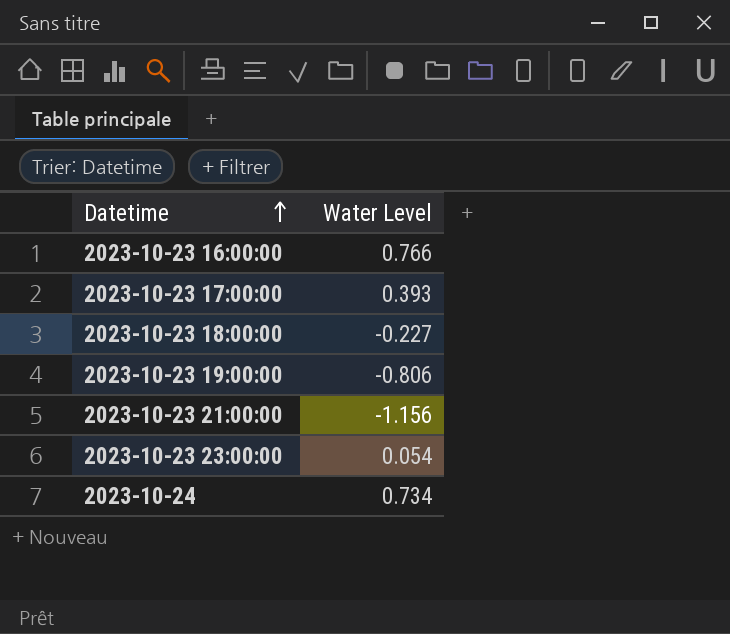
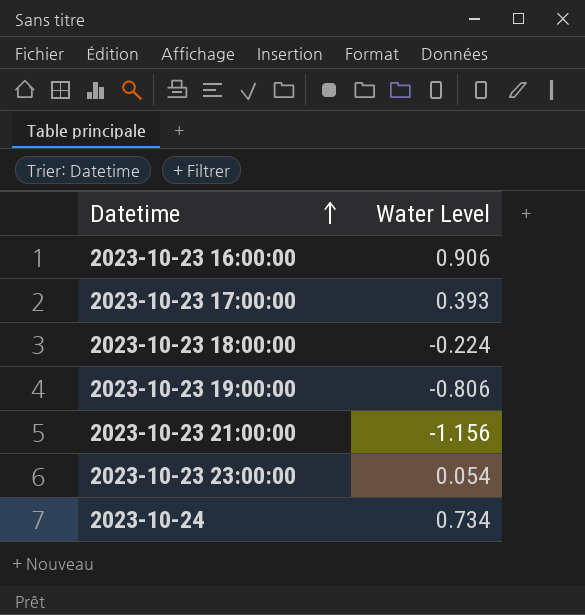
2023-10-23 16:00:00 | Water Level: 0.766 -> 0.906
2023-10-23 18:00:00 | Water Level: -0.227 -> -0.224

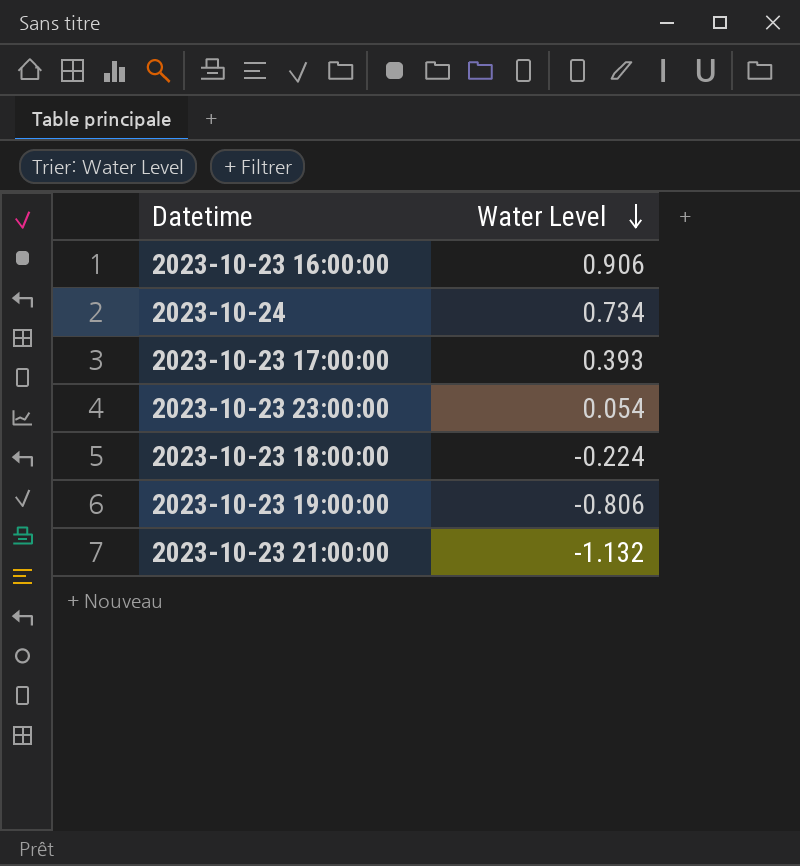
row order: Datetime ascending -> Water Level descending
2023-10-23 21:00:00 | Water Level: -1.156 -> -1.132

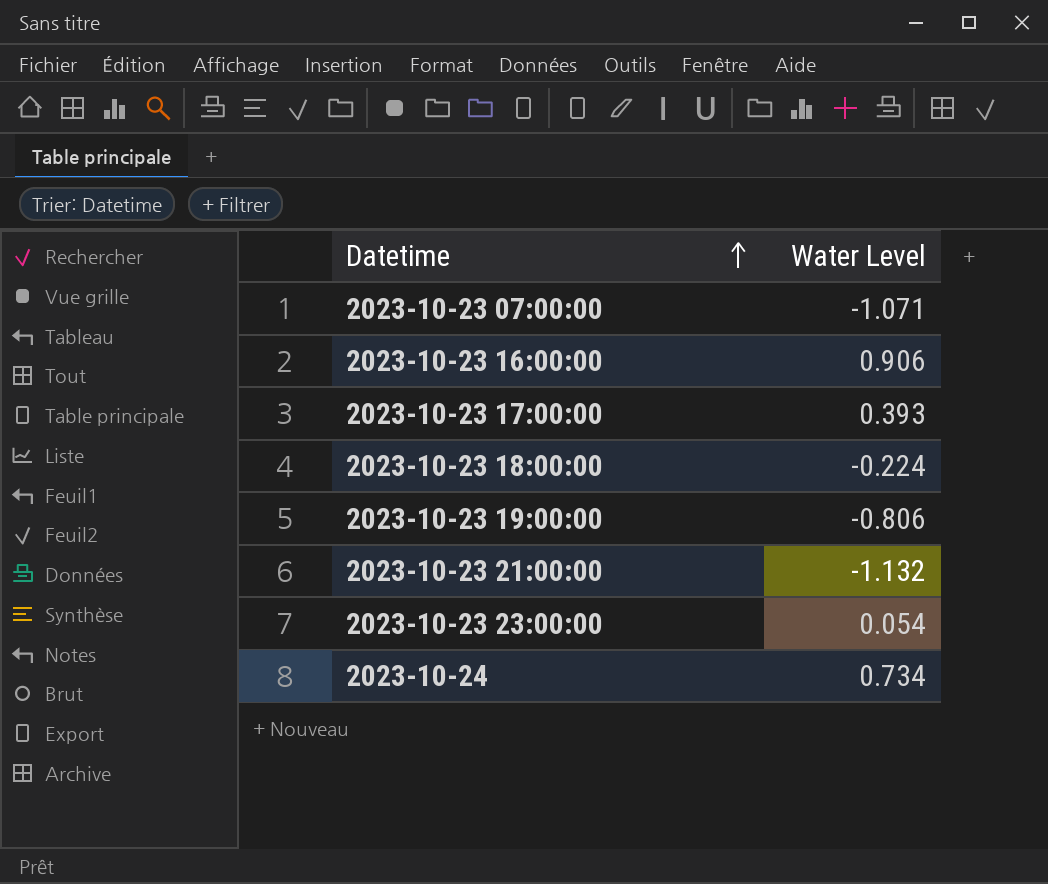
row order: Water Level descending -> Datetime ascending
row 2023-10-23 07:00:00: none -> -1.071

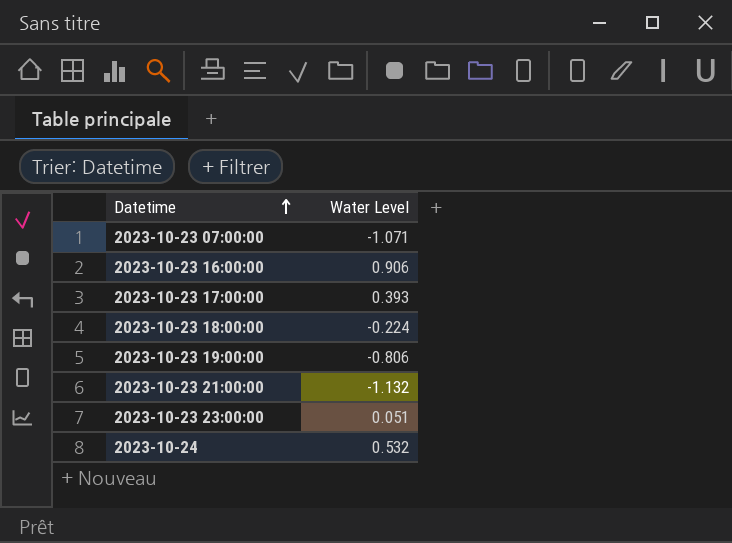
2023-10-23 23:00:00 | Water Level: 0.054 -> 0.051
2023-10-24 | Water Level: 0.734 -> 0.532

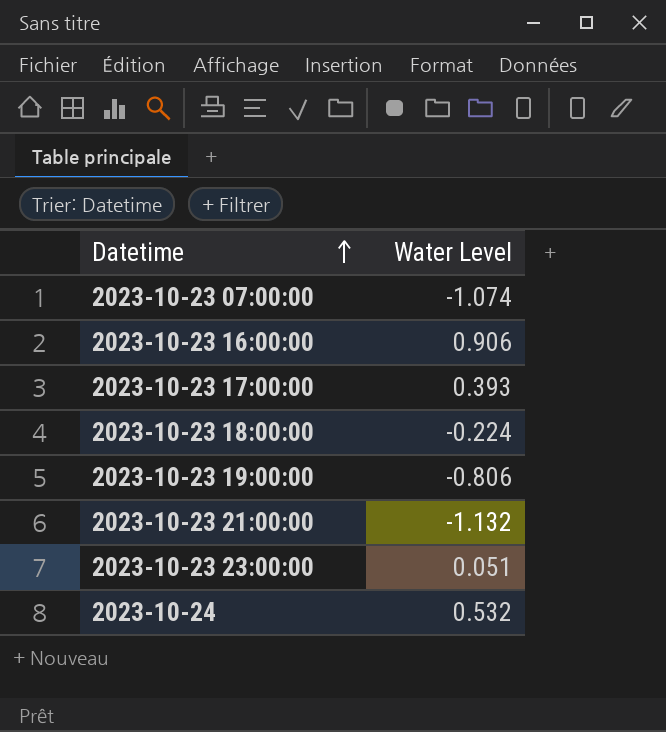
2023-10-23 07:00:00 | Water Level: -1.071 -> -1.074

